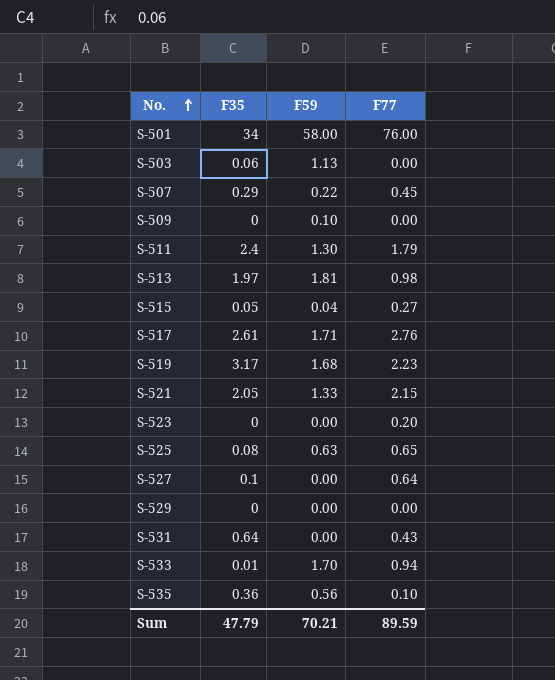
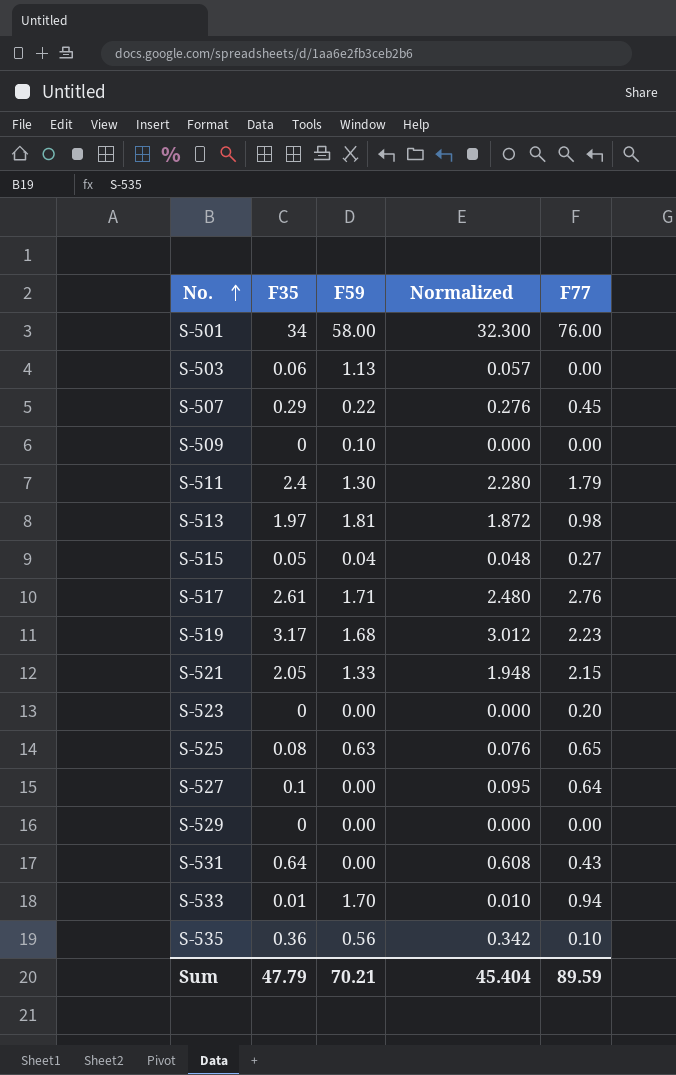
column Normalized | formula: none -> [F35] * 0.95

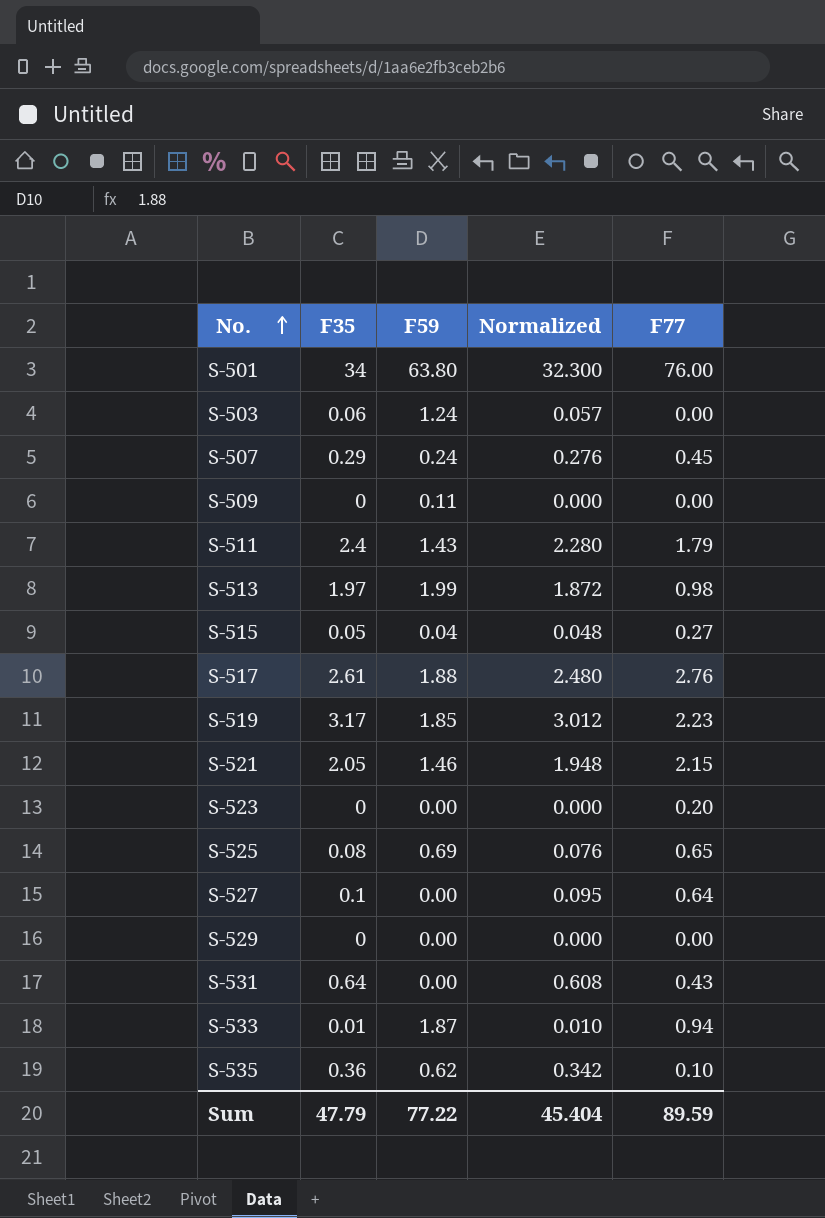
S-501 | F59: 58.00 -> 63.80
S-503 | F59: 1.13 -> 1.24
S-507 | F59: 0.22 -> 0.24
S-509 | F59: 0.10 -> 0.11
S-511 | F59: 1.30 -> 1.43
S-513 | F59: 1.81 -> 1.99
S-517 | F59: 1.71 -> 1.88
S-519 | F59: 1.68 -> 1.85
S-521 | F59: 1.33 -> 1.46
S-525 | F59: 0.63 -> 0.69
S-533 | F59: 1.70 -> 1.87
S-535 | F59: 0.56 -> 0.62
Sum | F59: 70.21 -> 77.22

